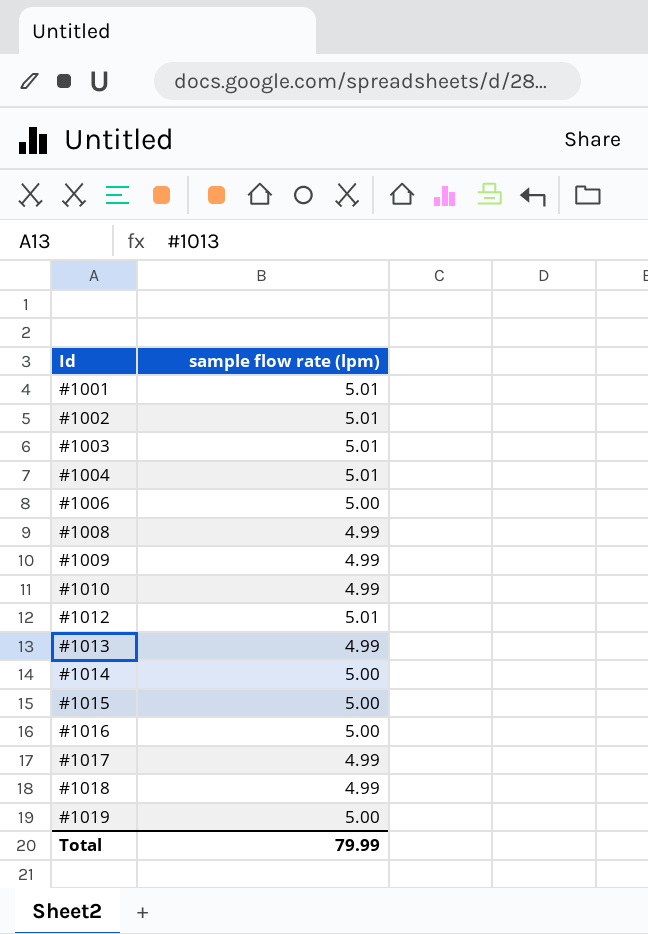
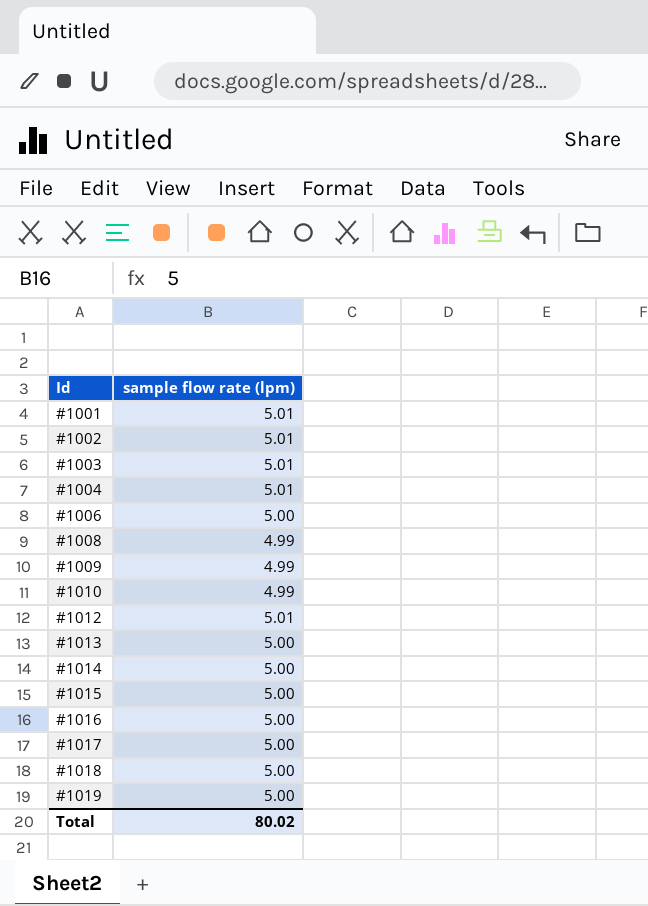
#1013 | sample flow rate (lpm): 4.99 -> 5.00
#1017 | sample flow rate (lpm): 4.99 -> 5.00
#1018 | sample flow rate (lpm): 4.99 -> 5.00
Total | sample flow rate (lpm): 79.99 -> 80.02

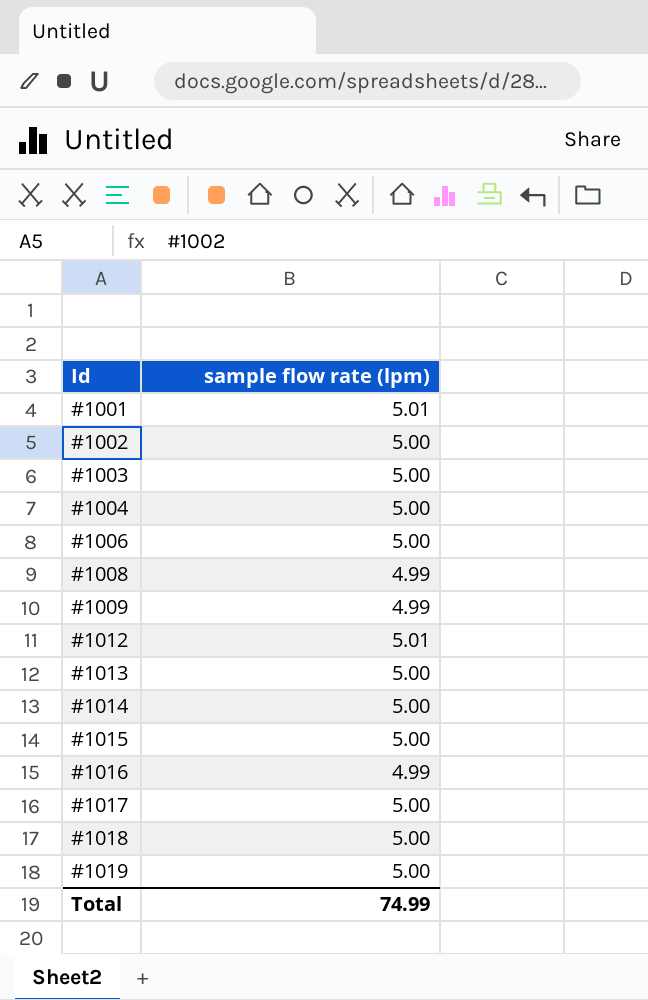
row #1010: 4.99 -> none
#1002 | sample flow rate (lpm): 5.01 -> 5.00
#1003 | sample flow rate (lpm): 5.01 -> 5.00
#1004 | sample flow rate (lpm): 5.01 -> 5.00
#1016 | sample flow rate (lpm): 5.00 -> 4.99
Total | sample flow rate (lpm): 80.02 -> 74.99

